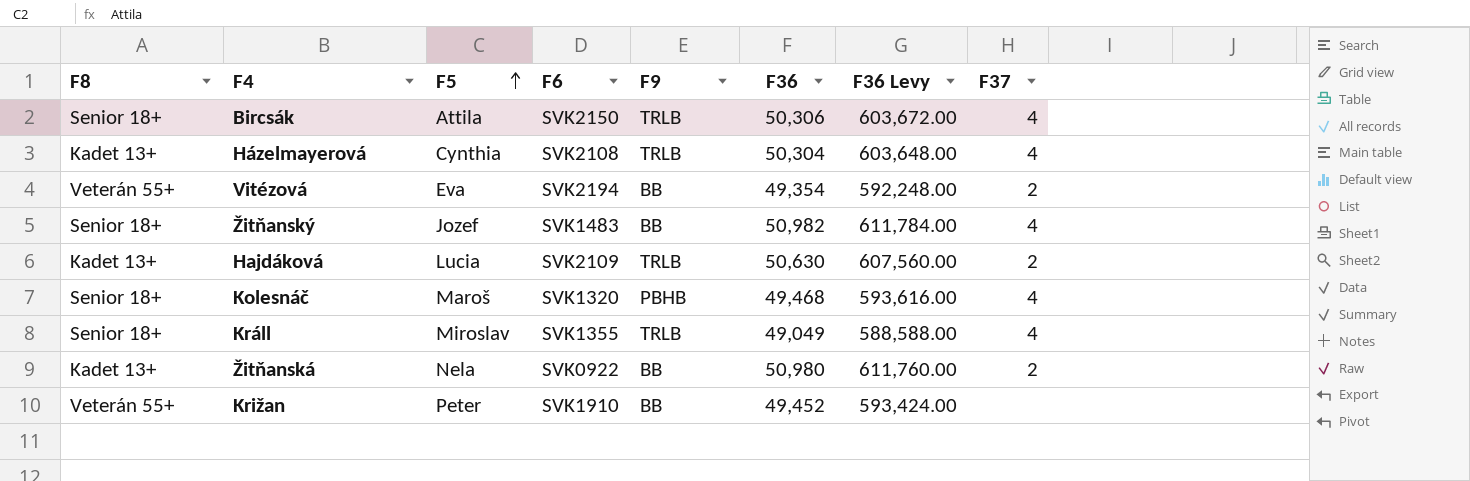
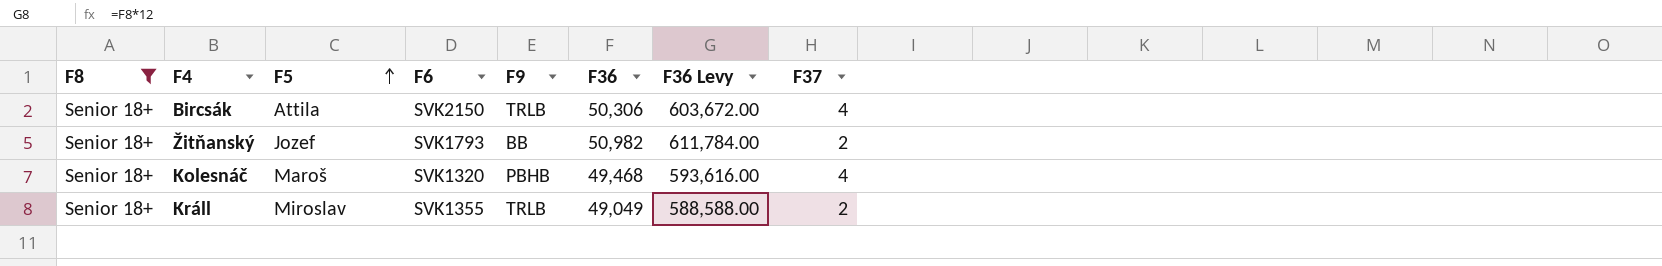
filter: none -> F8 = Senior 18+
Žitňanský | F6: SVK1483 -> SVK1793
Žitňanský | F37: 4 -> 2
Králl | F37: 4 -> 2

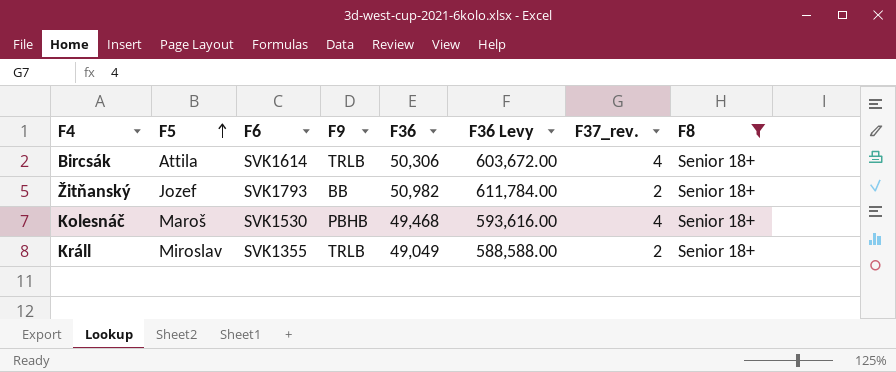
column name: F37 -> F37_rev.
column F8 | position: 1 -> 8
Bircsák | F6: SVK2150 -> SVK1614
Kolesnáč | F6: SVK1320 -> SVK1530

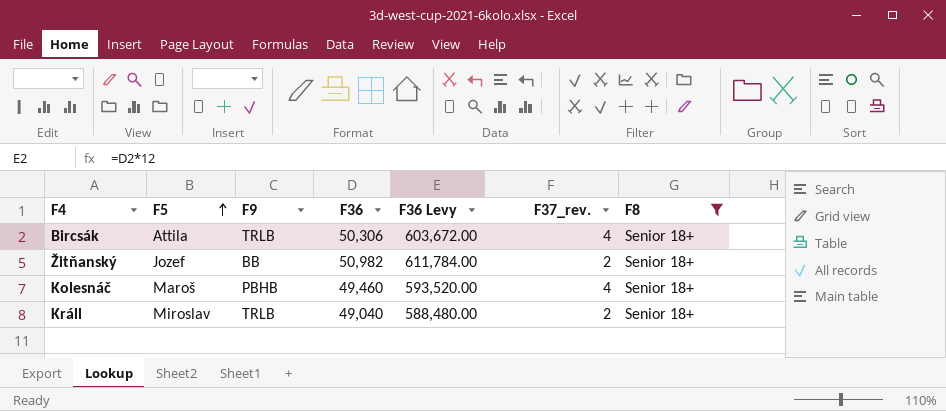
column F6 | position: 3 -> none
Kolesnáč | F36: 49,468 -> 49,460
Kolesnáč | F36 Levy: 593,616.00 -> 593,520.00
Králl | F36: 49,049 -> 49,040
Králl | F36 Levy: 588,588.00 -> 588,480.00

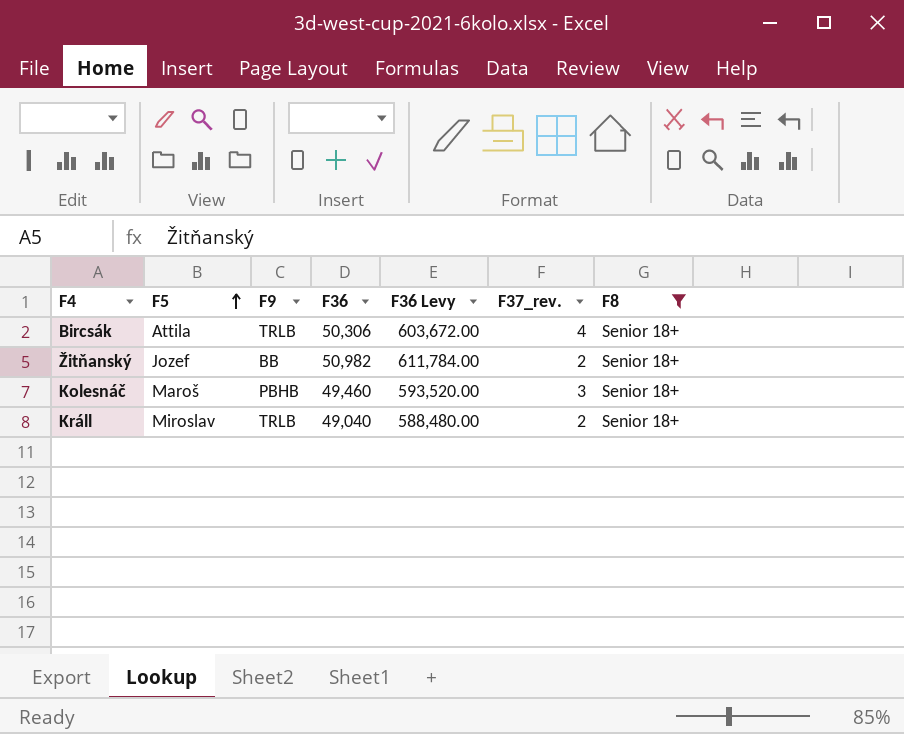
Kolesnáč | F37_rev.: 4 -> 3

